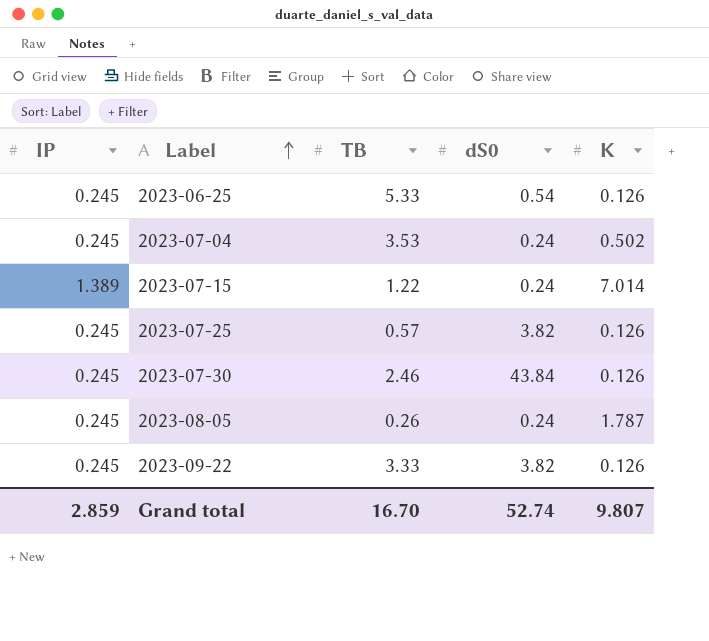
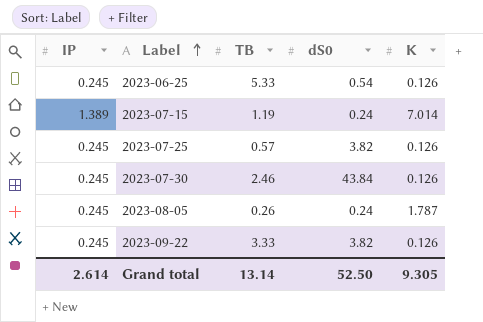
row 2023-07-04: 0.245 | 3.53 | 0.24 | 0.502 -> none
2023-07-15 | TB: 1.22 -> 1.19
Grand total | IP: 2.859 -> 2.614
Grand total | TB: 16.70 -> 13.14
Grand total | dS0: 52.74 -> 52.50
Grand total | K: 9.807 -> 9.305

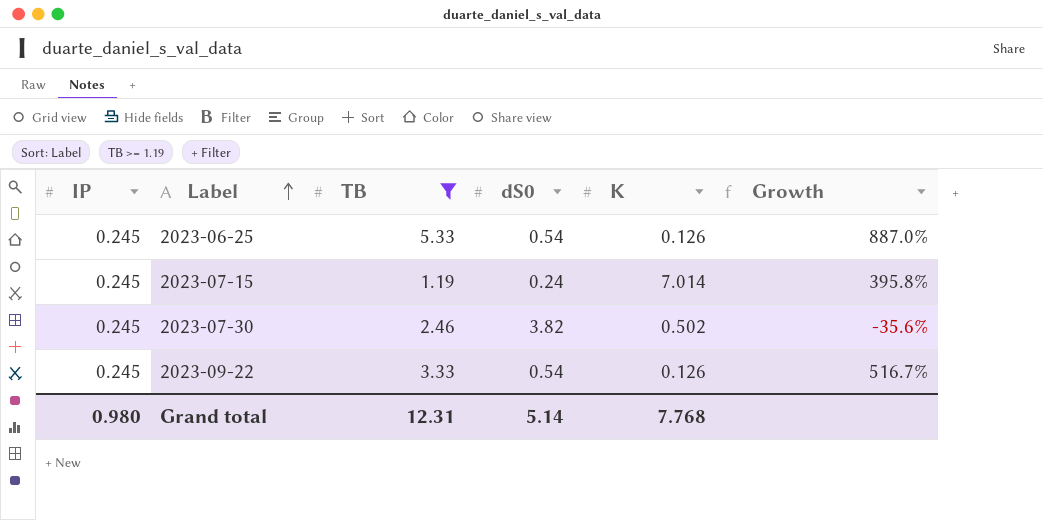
filter: none -> TB >= 1.19
column Growth | formula: none -> ([TB] - [dS0]) / [dS0]
2023-07-15 | IP: 1.389 -> 0.245
2023-07-30 | dS0: 43.84 -> 3.82
2023-07-30 | K: 0.126 -> 0.502
2023-09-22 | dS0: 3.82 -> 0.54
Grand total | IP: 2.614 -> 0.980
Grand total | TB: 13.14 -> 12.31
Grand total | dS0: 52.50 -> 5.14
Grand total | K: 9.305 -> 7.768

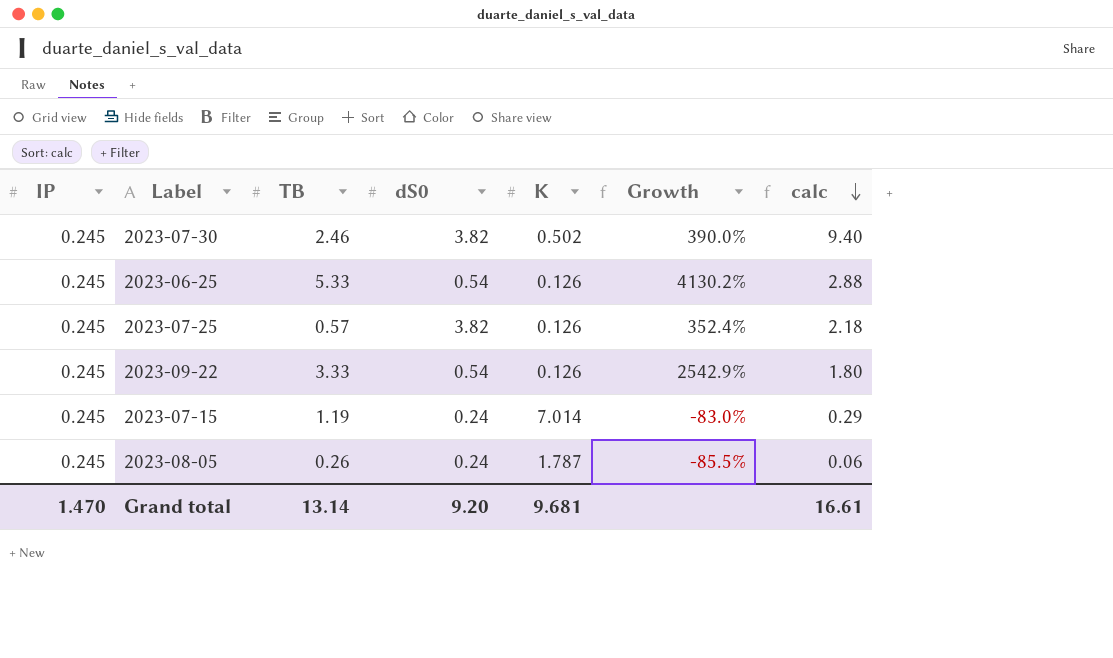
filter: TB >= 1.19 -> none
row order: Label ascending -> calc descending
column Growth | formula: ([TB] - [dS0]) / [dS0] -> ([TB] - [K]) / [K]
column calc | formula: none -> [TB] * [dS0]
Grand total | IP: 0.980 -> 1.470
Grand total | TB: 12.31 -> 13.14
Grand total | dS0: 5.14 -> 9.20
Grand total | K: 7.768 -> 9.681

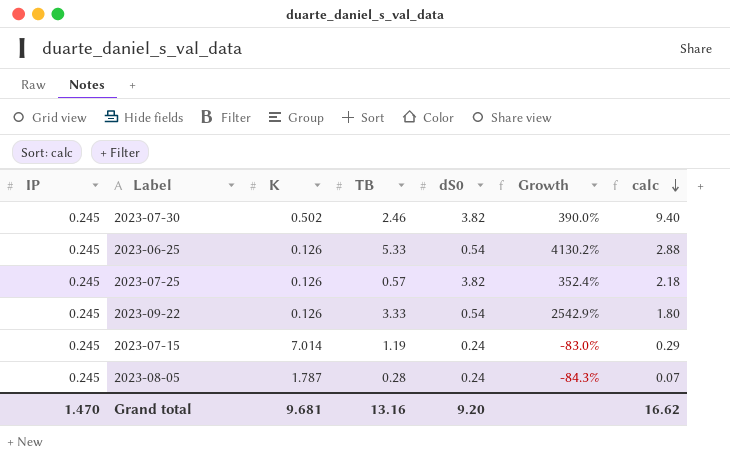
column K | position: 5 -> 3
2023-08-05 | TB: 0.26 -> 0.28
2023-08-05 | Growth: -85.5% -> -84.3%
2023-08-05 | calc: 0.06 -> 0.07
Grand total | TB: 13.14 -> 13.16
Grand total | calc: 16.61 -> 16.62

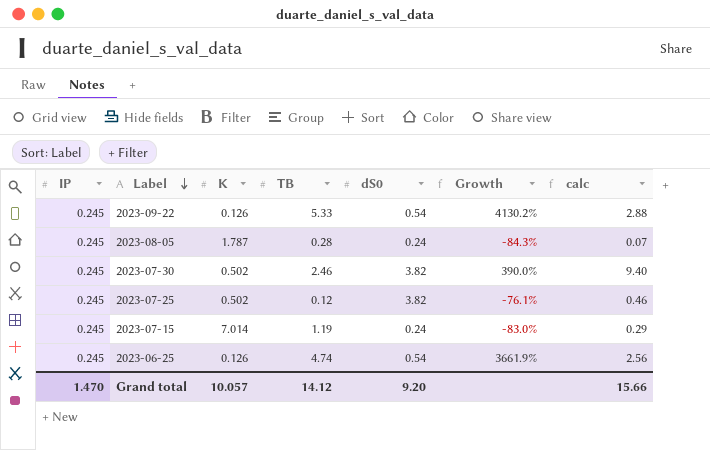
row order: calc descending -> Label descending
2023-09-22 | TB: 3.33 -> 5.33
2023-09-22 | Growth: 2542.9% -> 4130.2%
2023-09-22 | calc: 1.80 -> 2.88
2023-07-25 | K: 0.126 -> 0.502
2023-07-25 | TB: 0.57 -> 0.12
2023-07-25 | Growth: 352.4% -> -76.1%
2023-07-25 | calc: 2.18 -> 0.46
2023-06-25 | TB: 5.33 -> 4.74
2023-06-25 | Growth: 4130.2% -> 3661.9%
2023-06-25 | calc: 2.88 -> 2.56
Grand total | K: 9.681 -> 10.057
Grand total | TB: 13.16 -> 14.12
Grand total | calc: 16.62 -> 15.66

